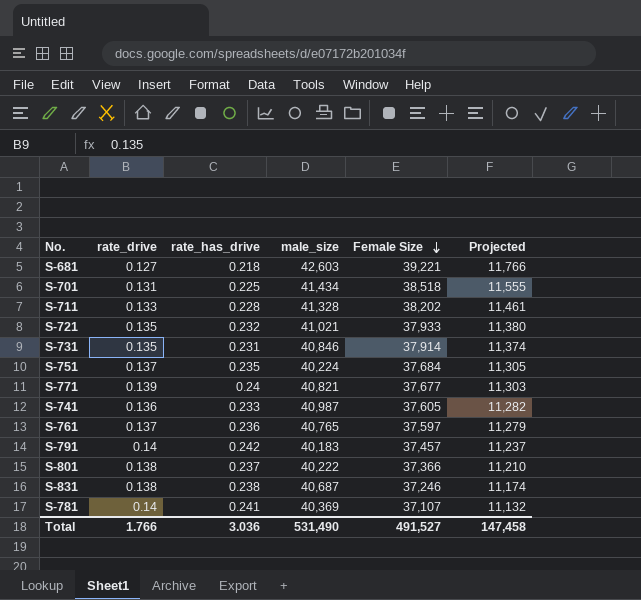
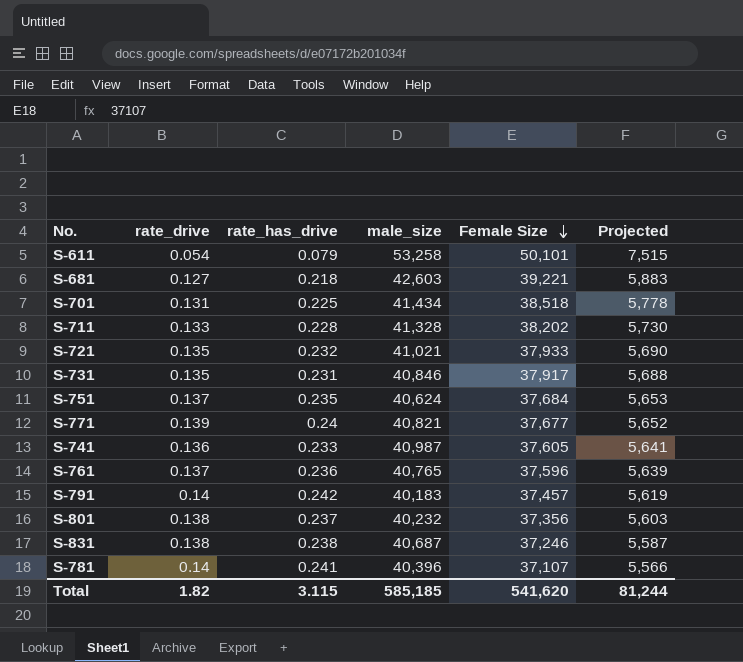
column Projected | formula: [Female Size] * 0.3 -> [Female Size] * 0.15
row S-611: none -> 0.054 | 0.079 | 53,258 | 50,101 | 7,515
S-731 | Female Size: 37,914 -> 37,917
S-751 | male_size: 40,224 -> 40,624
S-761 | Female Size: 37,597 -> 37,596
S-801 | male_size: 40,222 -> 40,232
S-801 | Female Size: 37,366 -> 37,356
S-781 | male_size: 40,369 -> 40,396
Total | rate_drive: 1.766 -> 1.82
Total | rate_has_drive: 3.036 -> 3.115
Total | male_size: 531,490 -> 585,185
Total | Female Size: 491,527 -> 541,620
Total | Projected: 147,458 -> 81,244

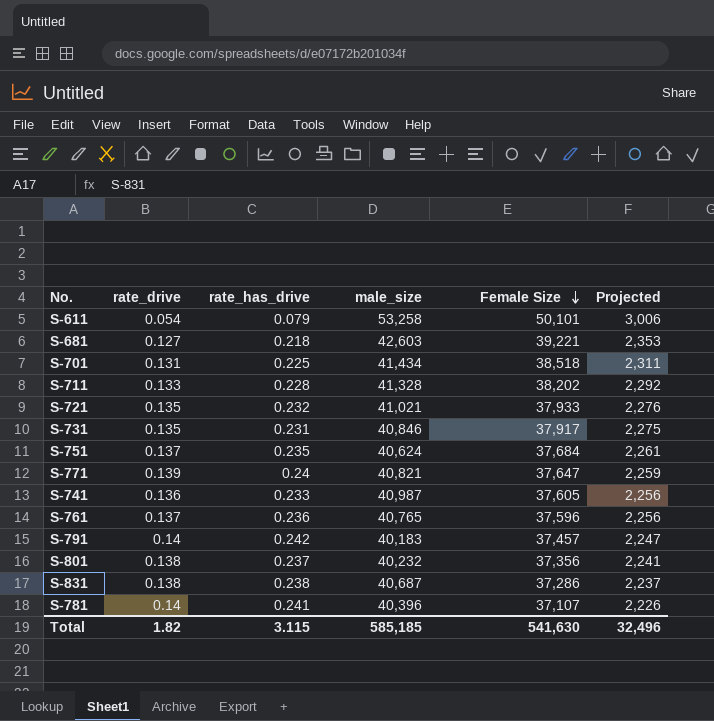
column Projected | formula: [Female Size] * 0.15 -> [Female Size] * 0.06
S-771 | Female Size: 37,677 -> 37,647
S-831 | Female Size: 37,246 -> 37,286
Total | Female Size: 541,620 -> 541,630
Total | Projected: 81,244 -> 32,496

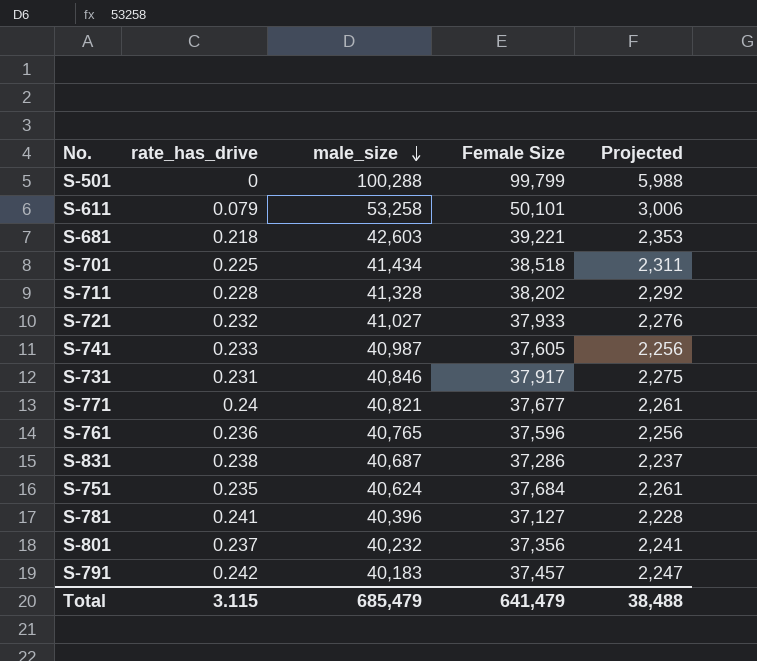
row order: Female Size descending -> male_size descending
column rate_drive | position: 2 -> none
row S-501: none -> 0 | 100,288 | 99,799 | 5,988
S-721 | male_size: 41,021 -> 41,027
S-771 | Female Size: 37,647 -> 37,677
S-771 | Projected: 2,259 -> 2,261
S-781 | Female Size: 37,107 -> 37,127
S-781 | Projected: 2,226 -> 2,228
Total | male_size: 585,185 -> 685,479
Total | Female Size: 541,630 -> 641,479
Total | Projected: 32,496 -> 38,488

